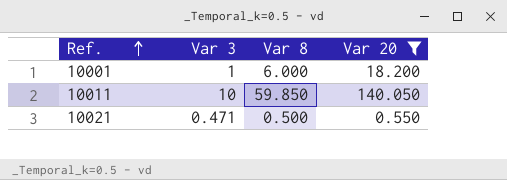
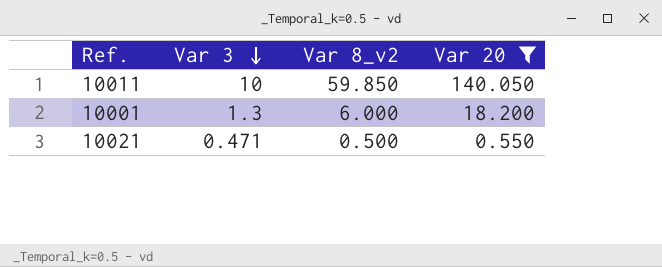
row order: Ref. ascending -> Var 3 descending
column name: Var 8 -> Var 8_v2
10001 | Var 3: 1 -> 1.3

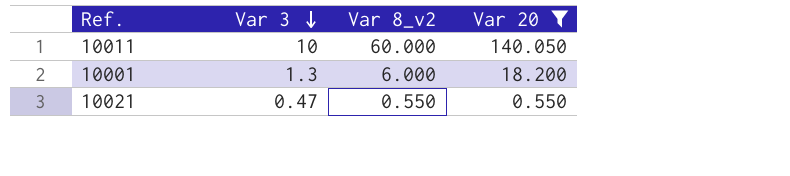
10011 | Var 8_v2: 59.850 -> 60.000
10021 | Var 3: 0.471 -> 0.47
10021 | Var 8_v2: 0.500 -> 0.550

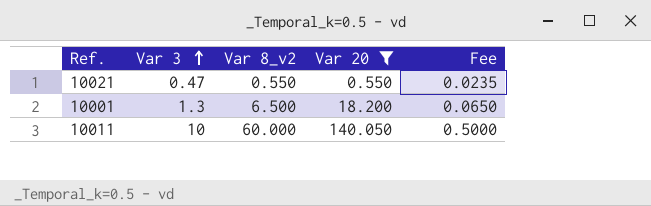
row order: Var 3 descending -> Var 3 ascending
column Fee | formula: none -> [Var 3] * 0.05
10001 | Var 8_v2: 6.000 -> 6.500

